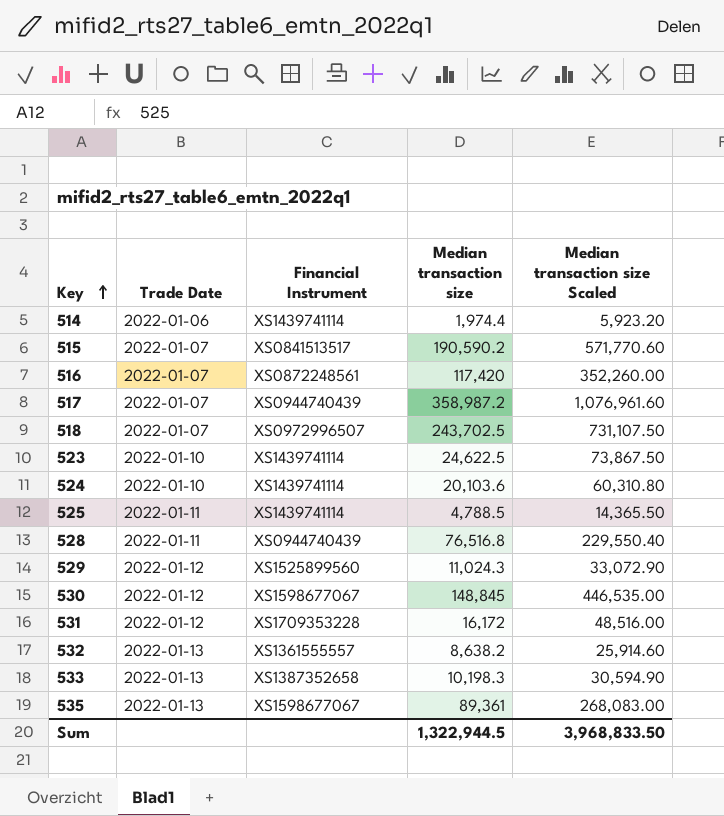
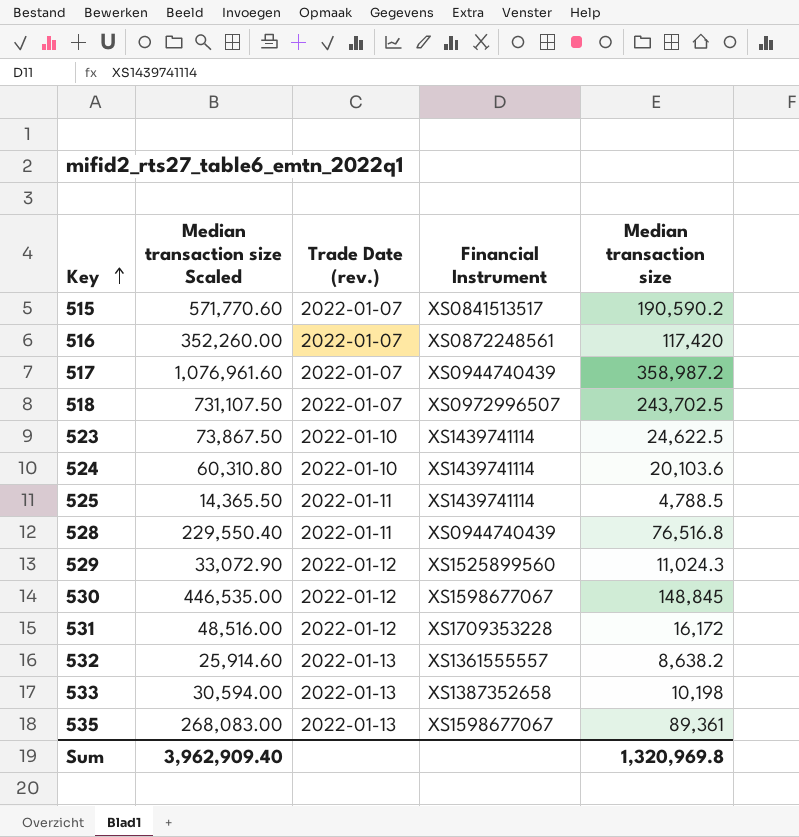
column Median transaction size Scaled | position: 5 -> 2
column name: Trade Date -> Trade Date (rev.)
row 514: 2022-01-06 | XS1439741114 | 1,974.4 | 5,923.20 -> none
533 | Median transaction size Scaled: 30,594.90 -> 30,594.00
533 | Median transaction size: 10,198.3 -> 10,198
Sum | Median transaction size Scaled: 3,968,833.50 -> 3,962,909.40
Sum | Median transaction size: 1,322,944.5 -> 1,320,969.8

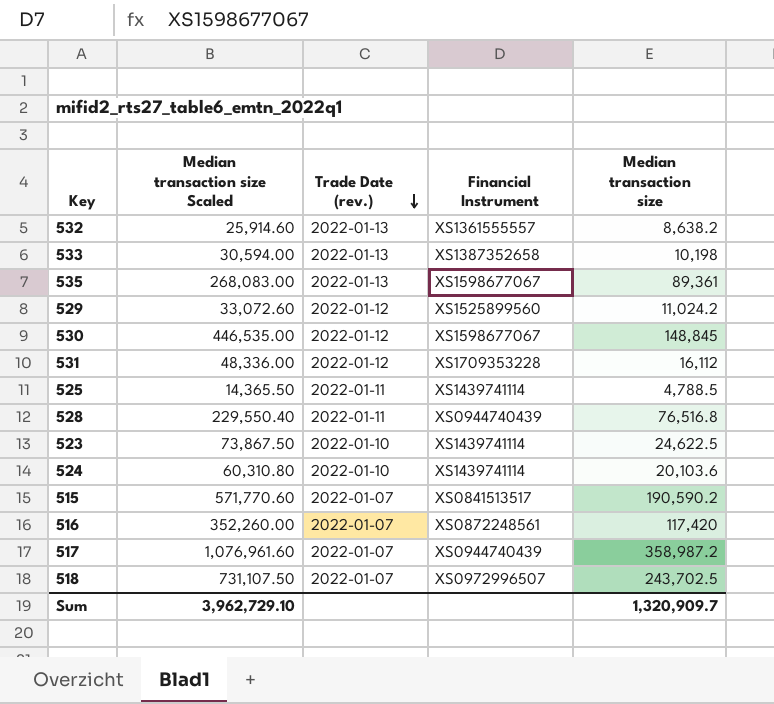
row order: Key ascending -> Trade Date (rev.) descending
529 | Median transaction size Scaled: 33,072.90 -> 33,072.60
529 | Median transaction size: 11,024.3 -> 11,024.2
531 | Median transaction size Scaled: 48,516.00 -> 48,336.00
531 | Median transaction size: 16,172 -> 16,112
Sum | Median transaction size Scaled: 3,962,909.40 -> 3,962,729.10
Sum | Median transaction size: 1,320,969.8 -> 1,320,909.7

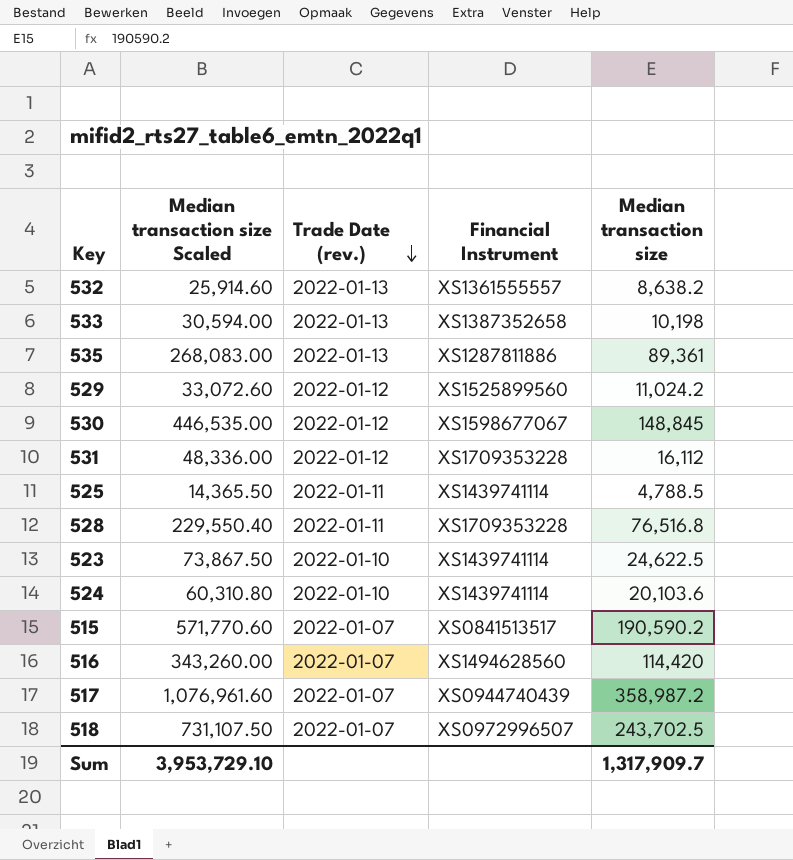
535 | Financial Instrument: XS1598677067 -> XS1287811886
528 | Financial Instrument: XS0944740439 -> XS1709353228
516 | Median transaction size Scaled: 352,260.00 -> 343,260.00
516 | Financial Instrument: XS0872248561 -> XS1494628560
516 | Median transaction size: 117,420 -> 114,420
Sum | Median transaction size Scaled: 3,962,729.10 -> 3,953,729.10
Sum | Median transaction size: 1,320,909.7 -> 1,317,909.7

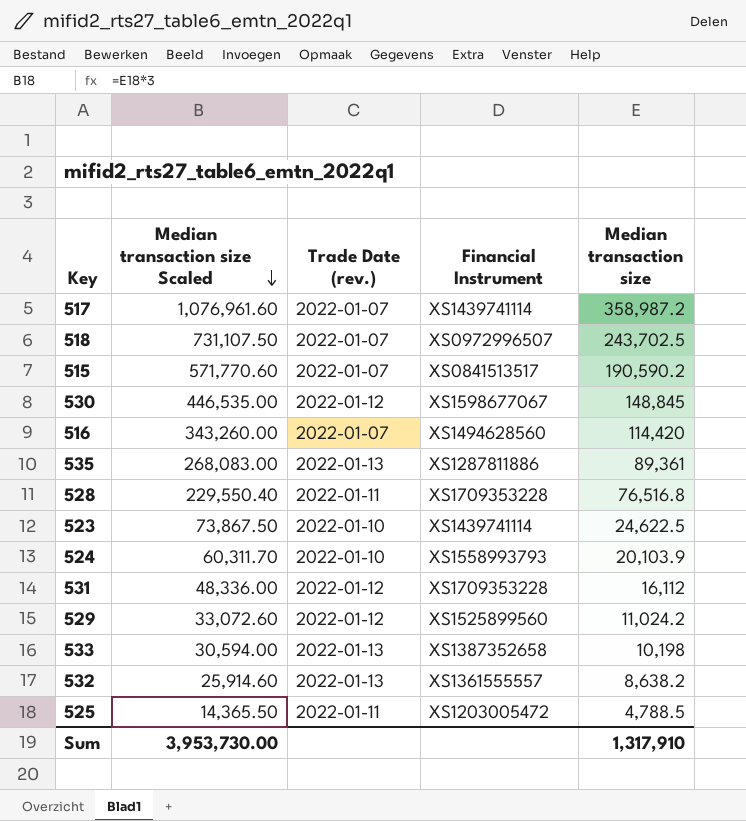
row order: Trade Date (rev.) descending -> Median transaction size Scaled descending
517 | Financial Instrument: XS0944740439 -> XS1439741114
524 | Median transaction size Scaled: 60,310.80 -> 60,311.70
524 | Financial Instrument: XS1439741114 -> XS1558993793
524 | Median transaction size: 20,103.6 -> 20,103.9
525 | Financial Instrument: XS1439741114 -> XS1203005472
Sum | Median transaction size Scaled: 3,953,729.10 -> 3,953,730.00
Sum | Median transaction size: 1,317,909.7 -> 1,317,910

